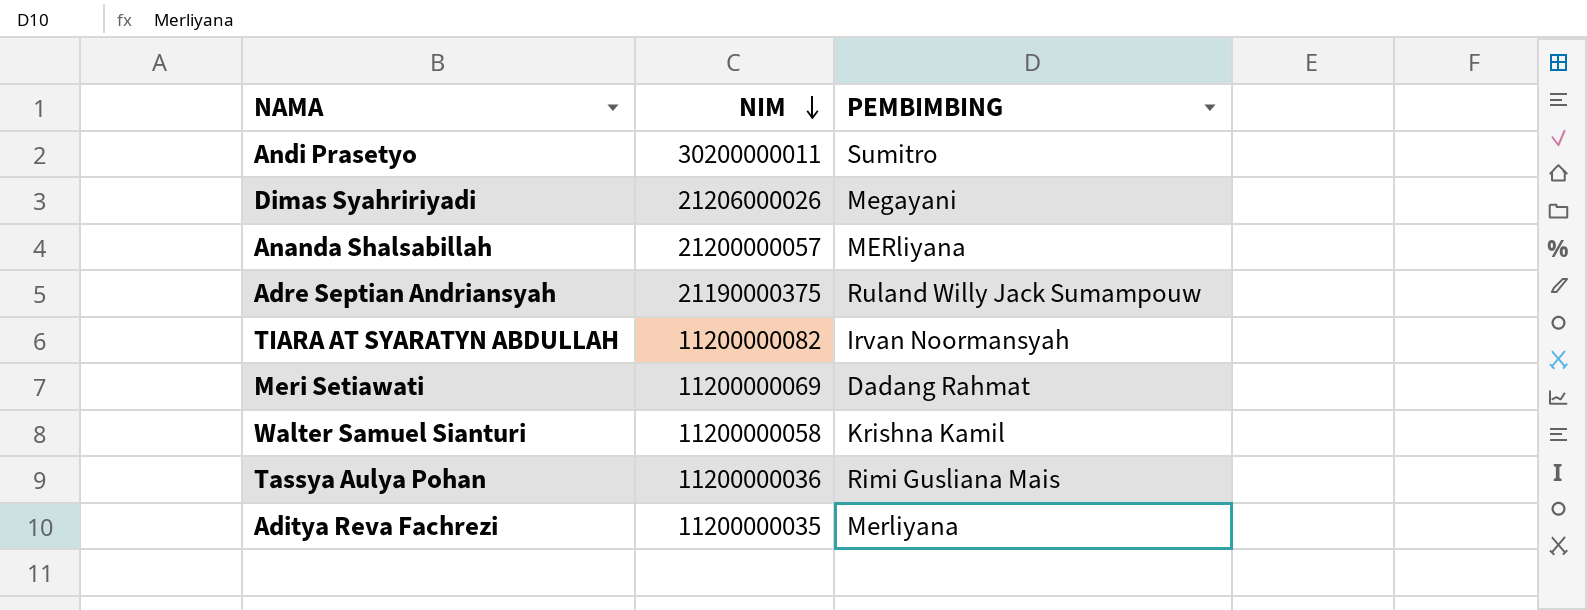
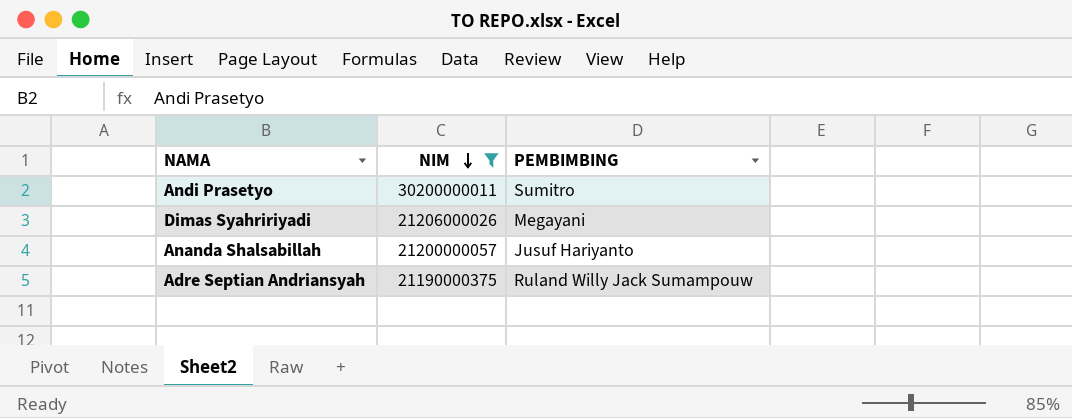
filter: none -> NIM >= 21190000375
Ananda Shalsabillah | PEMBIMBING: MERliyana -> Jusuf Hariyanto

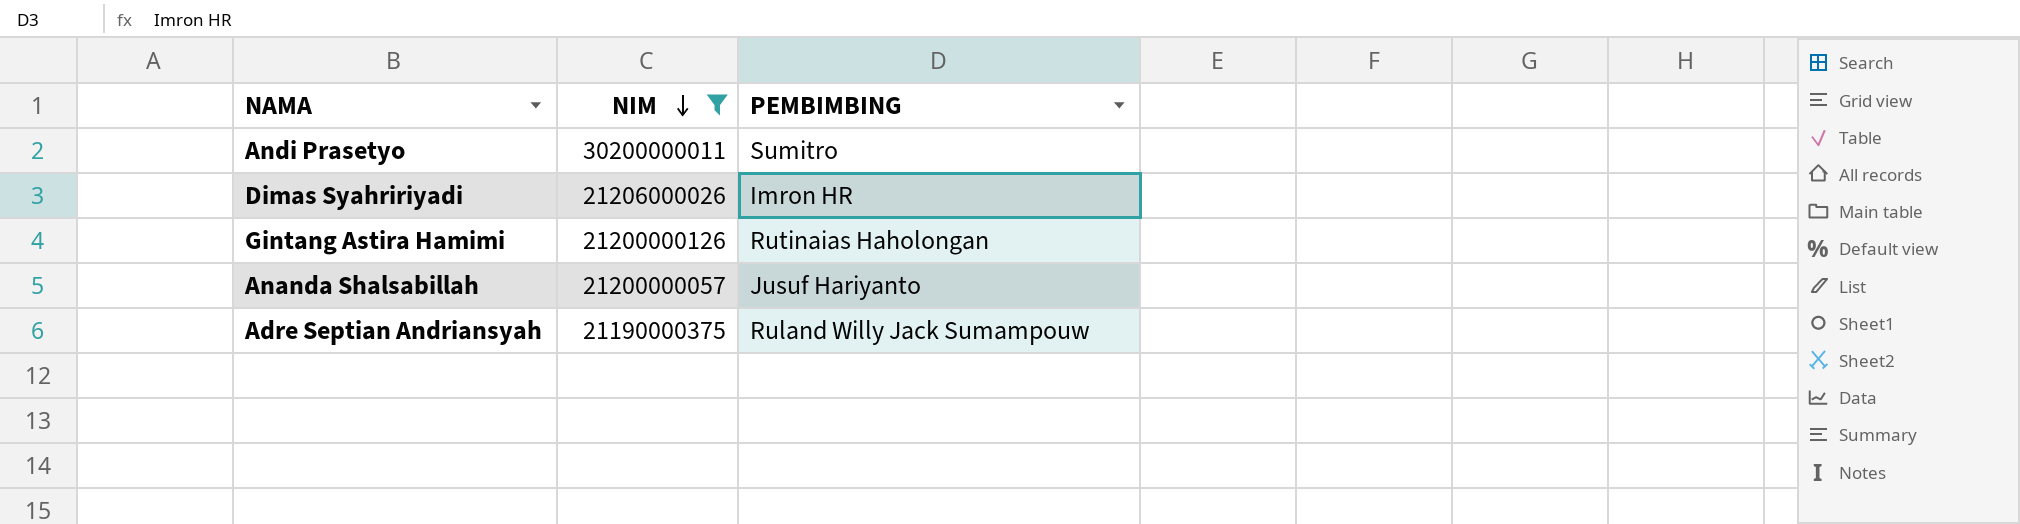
Dimas Syahririyadi | PEMBIMBING: Megayani -> Imron HR
row Gintang Astira Hamimi: none -> 21200000126 | Rutinaias Haholongan

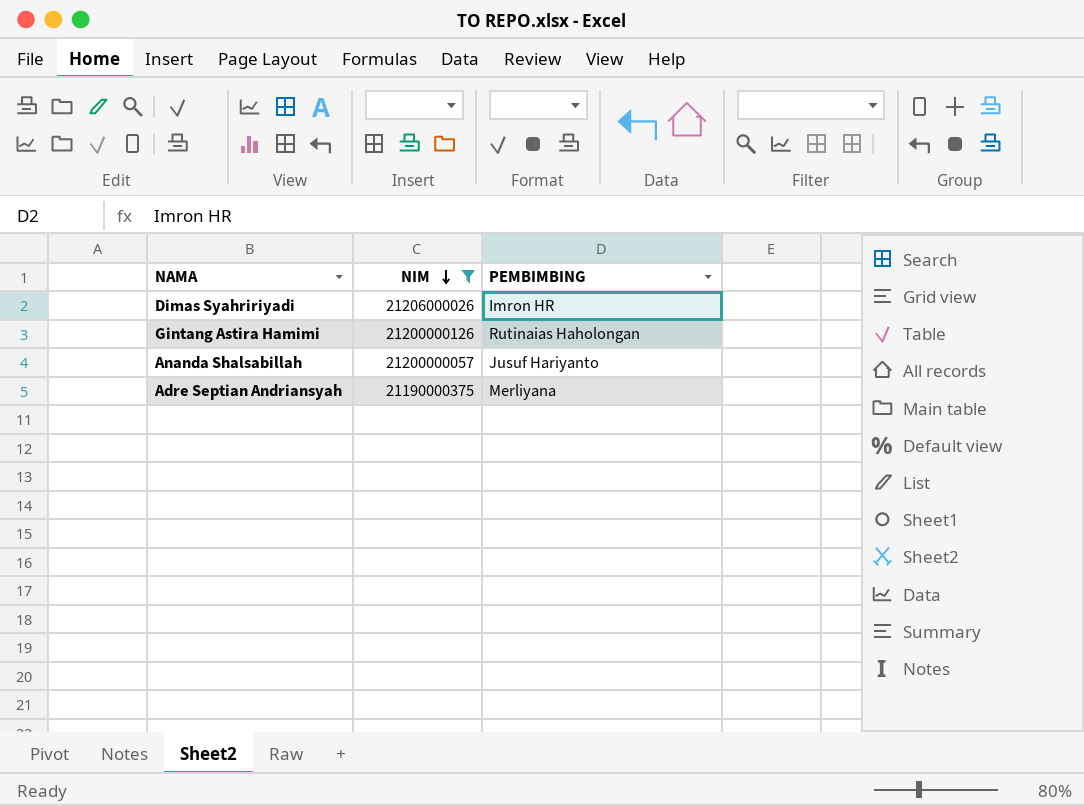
row Andi Prasetyo: 30200000011 | Sumitro -> none
Adre Septian Andriansyah | PEMBIMBING: Ruland Willy Jack Sumampouw -> Merliyana

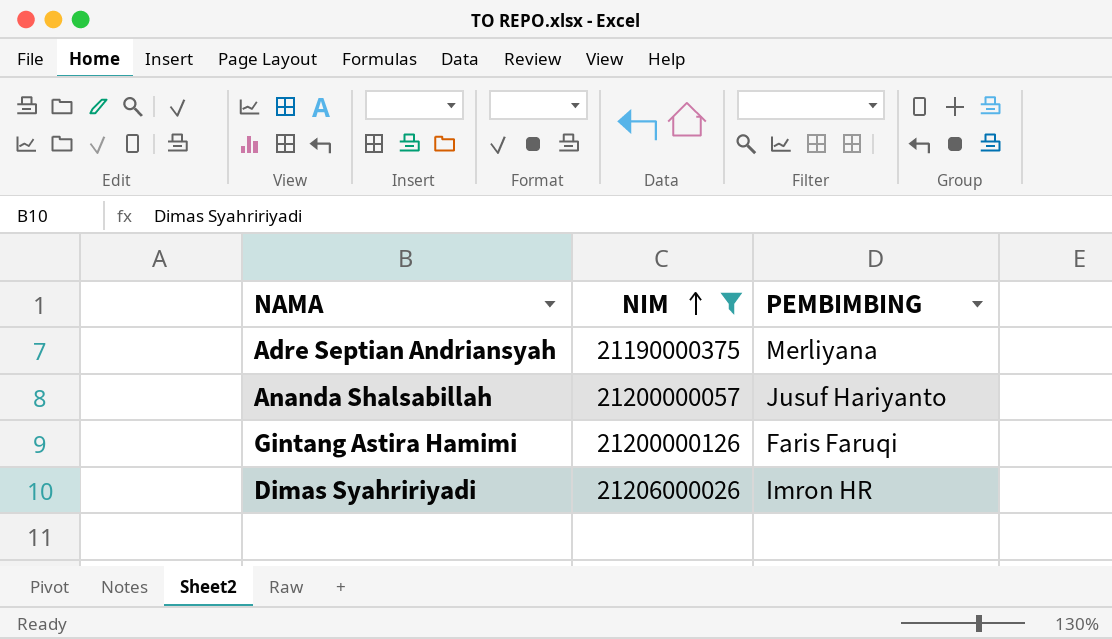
row order: NIM descending -> NIM ascending
Gintang Astira Hamimi | PEMBIMBING: Rutinaias Haholongan -> Faris Faruqi

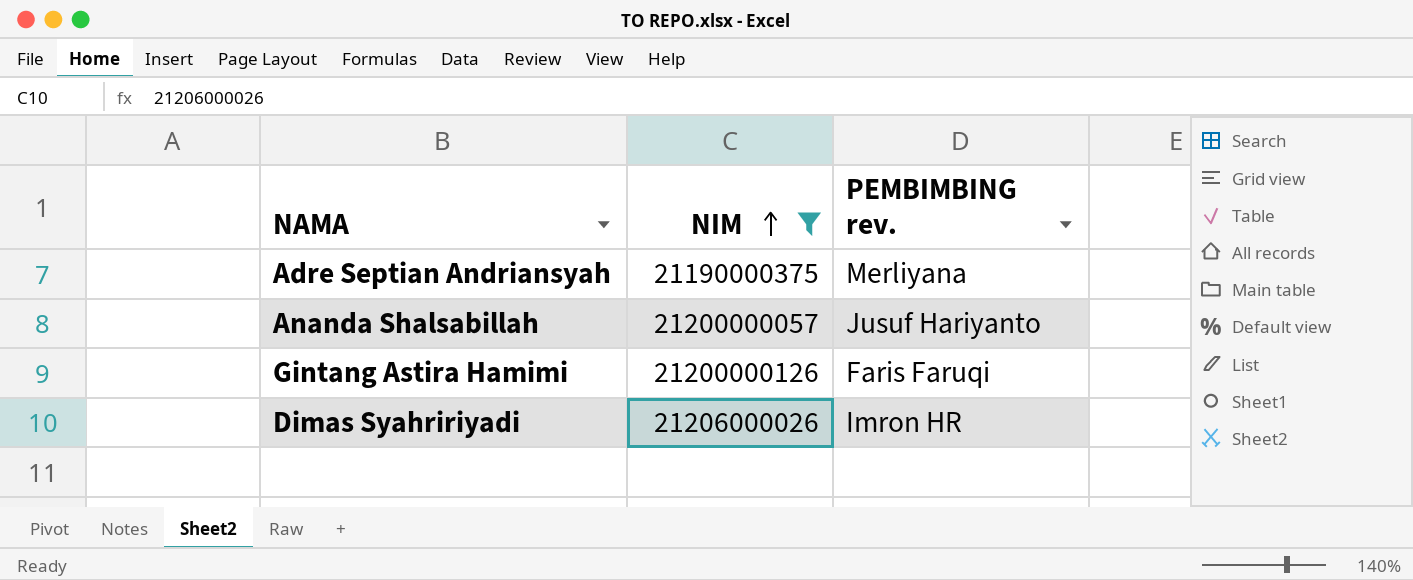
column name: PEMBIMBING -> PEMBIMBING rev.

